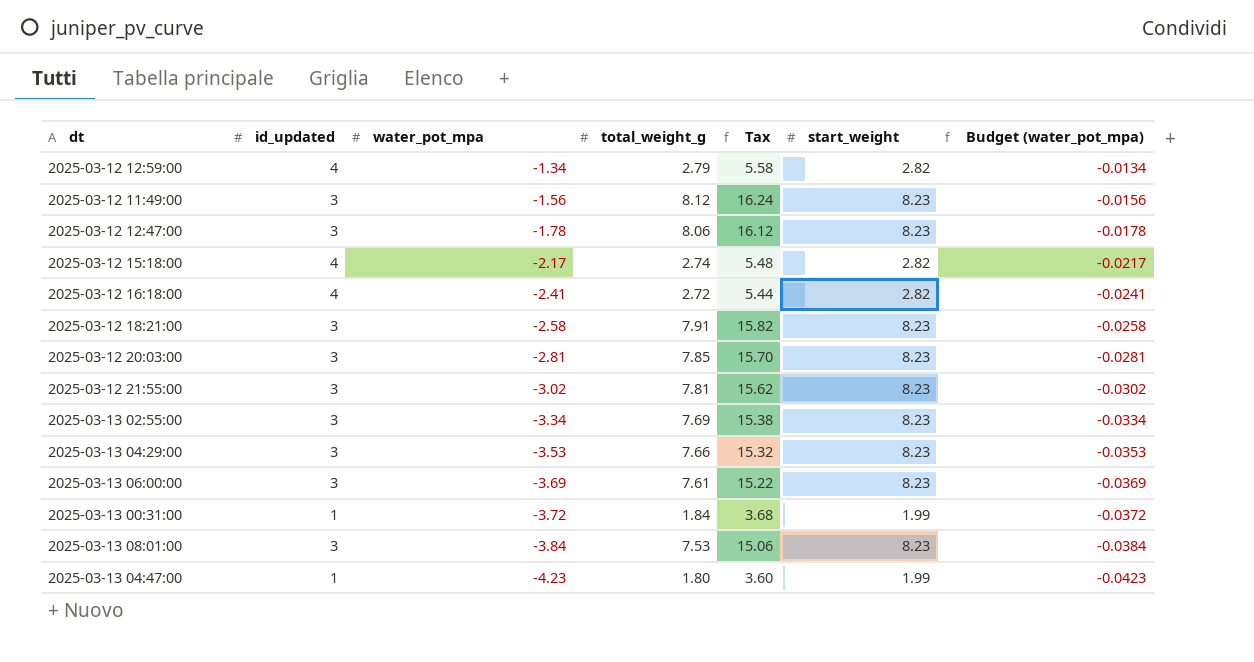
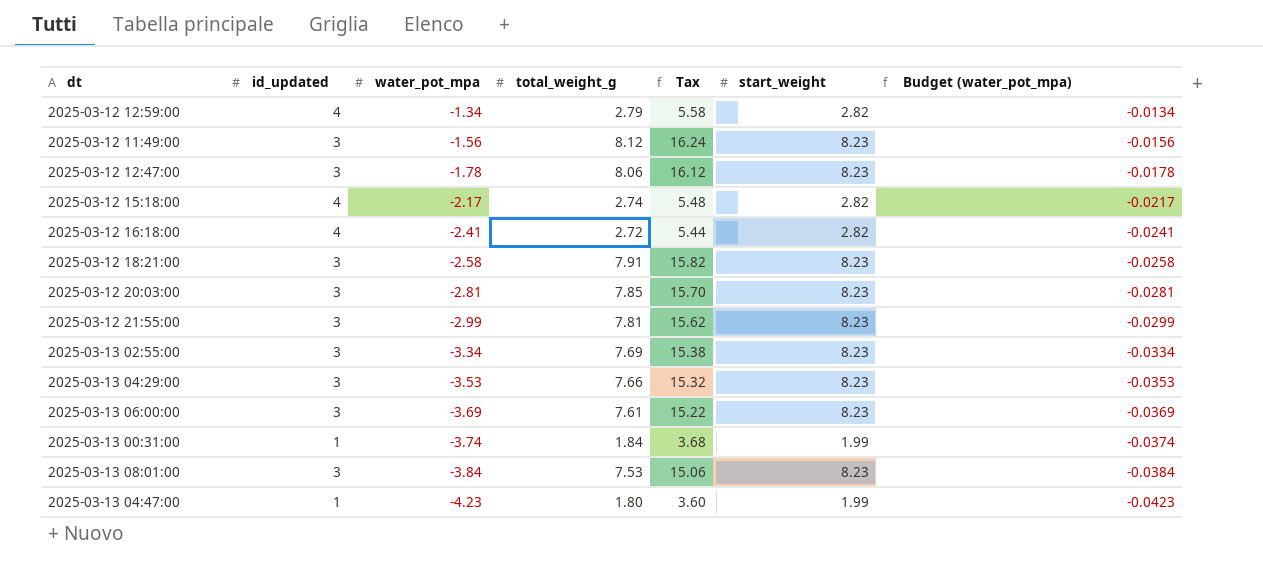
2025-03-12 21:55:00 | water_pot_mpa: -3.02 -> -2.99
2025-03-12 21:55:00 | Budget (water_pot_mpa): -0.0302 -> -0.0299
2025-03-13 00:31:00 | water_pot_mpa: -3.72 -> -3.74
2025-03-13 00:31:00 | Budget (water_pot_mpa): -0.0372 -> -0.0374

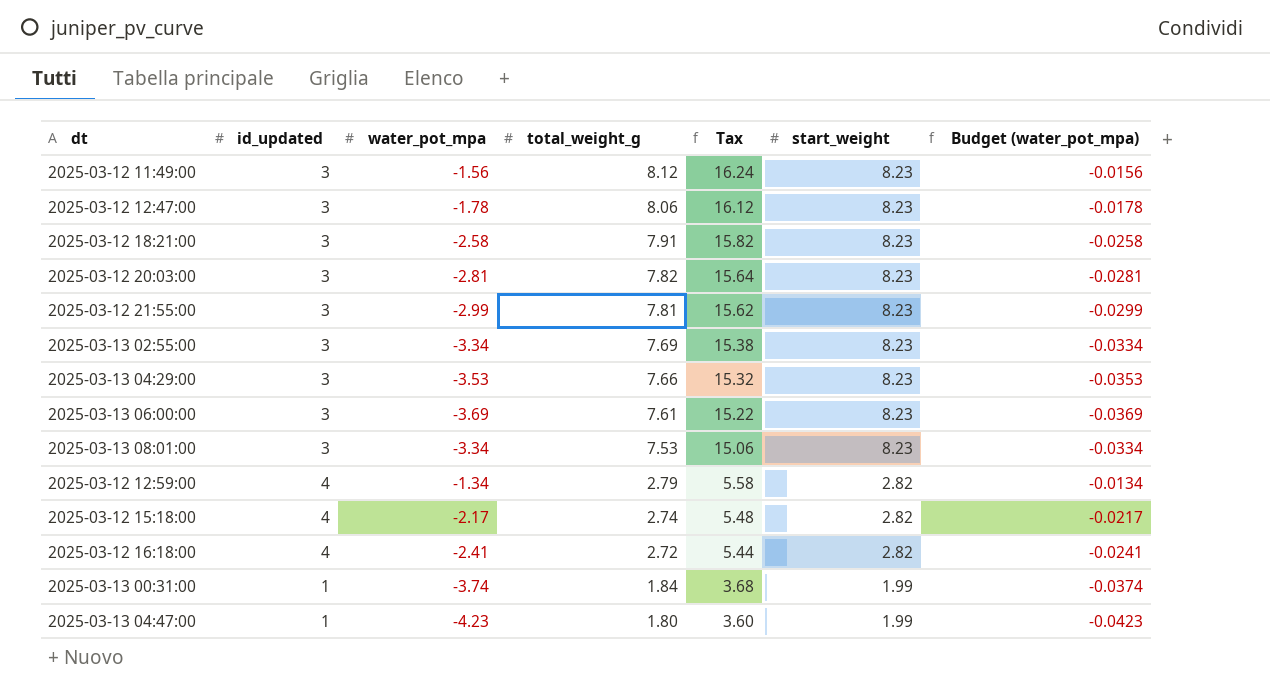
row order: water_pot_mpa descending -> total_weight_g descending
2025-03-12 20:03:00 | total_weight_g: 7.85 -> 7.82
2025-03-12 20:03:00 | Tax: 15.70 -> 15.64
2025-03-13 08:01:00 | water_pot_mpa: -3.84 -> -3.34
2025-03-13 08:01:00 | Budget (water_pot_mpa): -0.0384 -> -0.0334

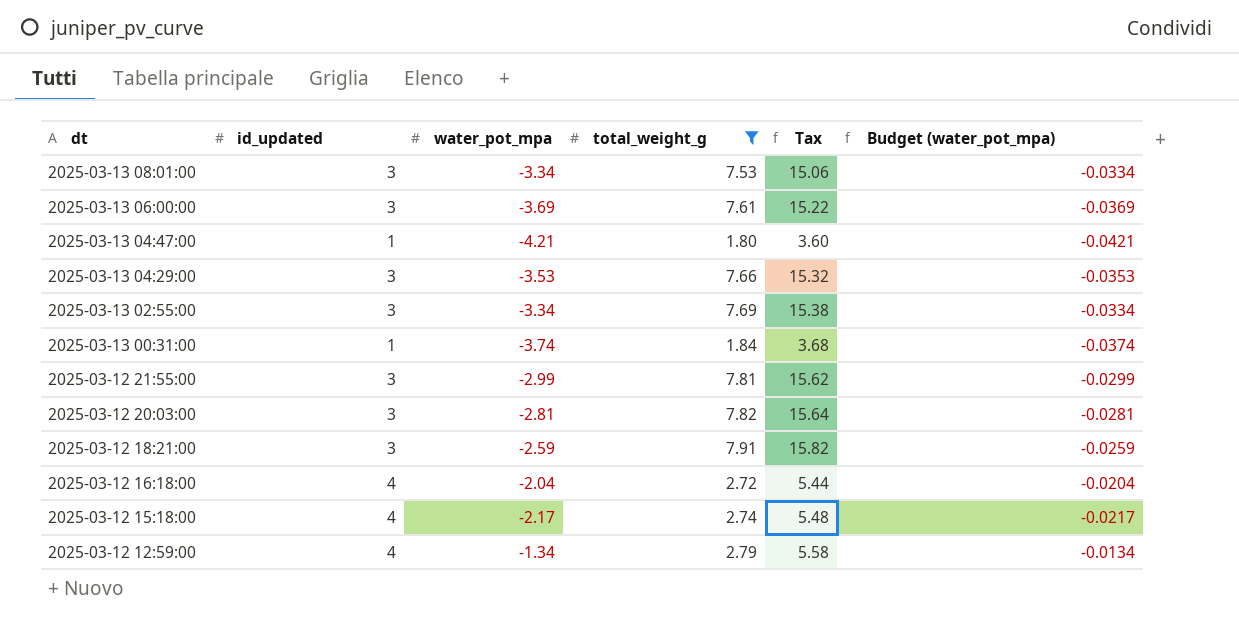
filter: none -> total_weight_g <= 7.91
row order: total_weight_g descending -> dt descending
column start_weight | position: 6 -> none
2025-03-13 04:47:00 | water_pot_mpa: -4.23 -> -4.21
2025-03-13 04:47:00 | Budget (water_pot_mpa): -0.0423 -> -0.0421
2025-03-12 18:21:00 | water_pot_mpa: -2.58 -> -2.59
2025-03-12 18:21:00 | Budget (water_pot_mpa): -0.0258 -> -0.0259
2025-03-12 16:18:00 | water_pot_mpa: -2.41 -> -2.04
2025-03-12 16:18:00 | Budget (water_pot_mpa): -0.0241 -> -0.0204

